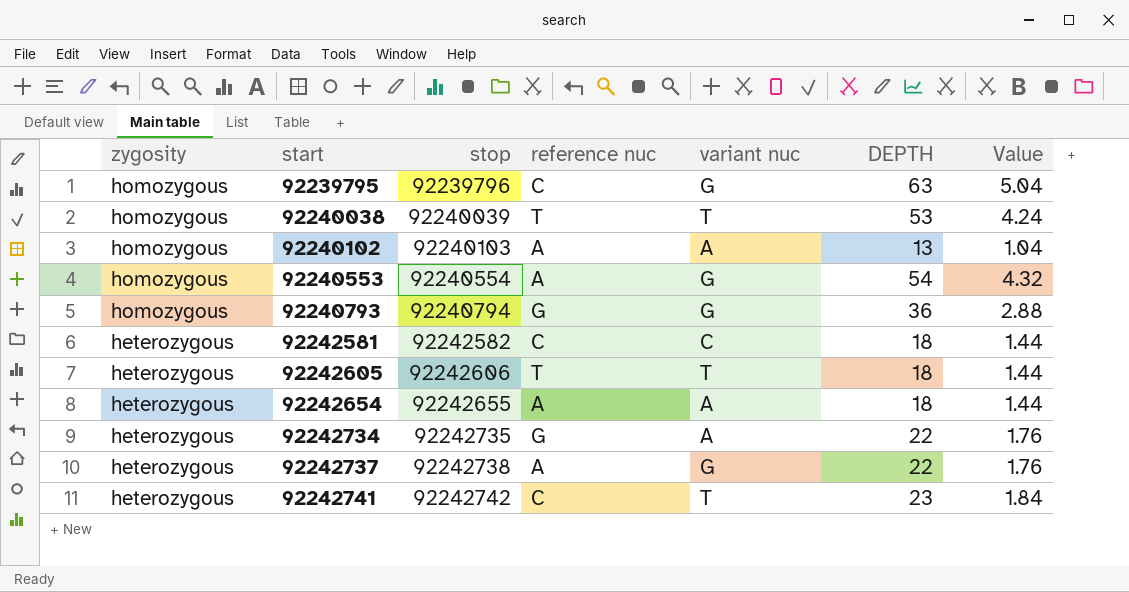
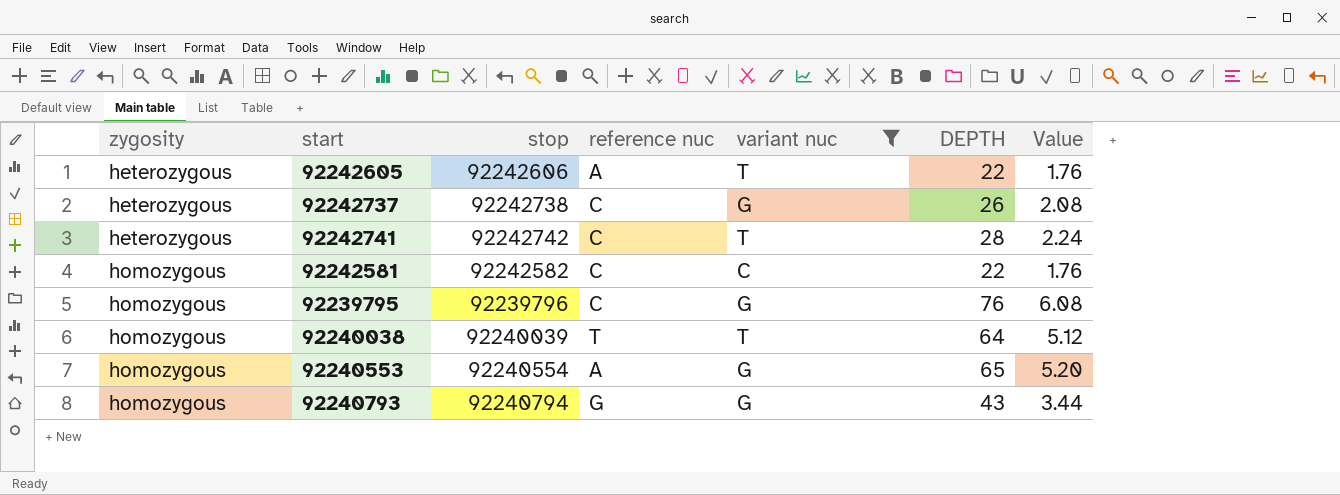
filter: none -> variant nuc != A
row order: zygosity descending -> zygosity ascending
92242605 | reference nuc: T -> A
92242605 | DEPTH: 18 -> 22
92242605 | Value: 1.44 -> 1.76
92242737 | reference nuc: A -> C
92242737 | DEPTH: 22 -> 26
92242737 | Value: 1.76 -> 2.08
92242741 | DEPTH: 23 -> 28
92242741 | Value: 1.84 -> 2.24
92242581 | zygosity: heterozygous -> homozygous
92242581 | DEPTH: 18 -> 22
92242581 | Value: 1.44 -> 1.76
92239795 | DEPTH: 63 -> 76
92239795 | Value: 5.04 -> 6.08
92240038 | DEPTH: 53 -> 64
92240038 | Value: 4.24 -> 5.12
92240553 | DEPTH: 54 -> 65
92240553 | Value: 4.32 -> 5.20
92240793 | DEPTH: 36 -> 43
92240793 | Value: 2.88 -> 3.44

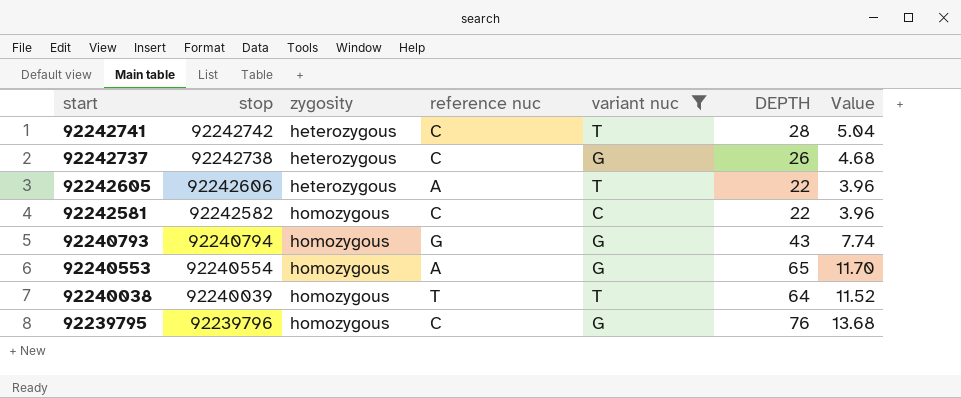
row order: zygosity ascending -> start descending
column zygosity | position: 1 -> 3
column Value | formula: [DEPTH] * 0.08 -> [DEPTH] * 0.18

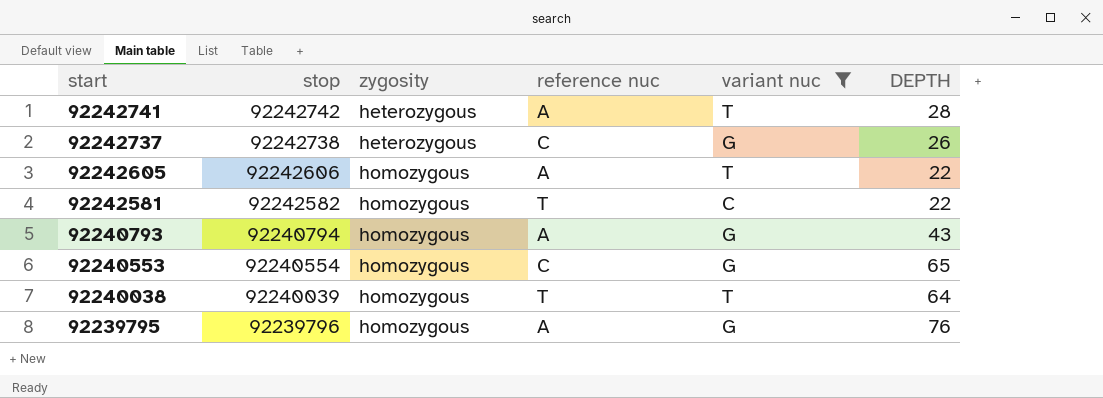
column Value | formula: [DEPTH] * 0.18 -> none
92242741 | reference nuc: C -> A
92242605 | zygosity: heterozygous -> homozygous
92242581 | reference nuc: C -> T
92240793 | reference nuc: G -> A
92240553 | reference nuc: A -> C
92239795 | reference nuc: C -> A

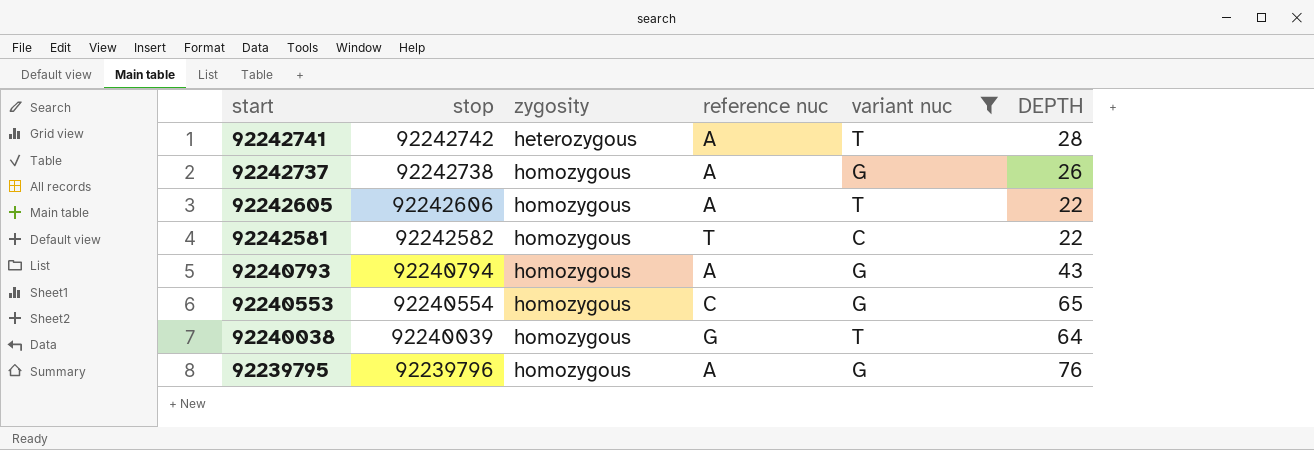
92242737 | zygosity: heterozygous -> homozygous
92242737 | reference nuc: C -> A
92240038 | reference nuc: T -> G

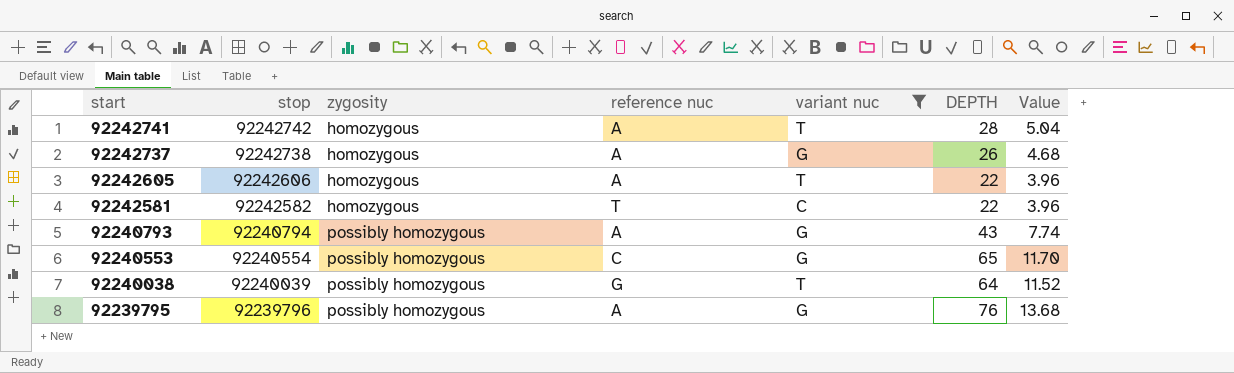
column Value | formula: none -> [DEPTH] * 0.18
92242741 | zygosity: heterozygous -> homozygous
92240793 | zygosity: homozygous -> possibly homozygous
92240553 | zygosity: homozygous -> possibly homozygous
92240038 | zygosity: homozygous -> possibly homozygous
92239795 | zygosity: homozygous -> possibly homozygous

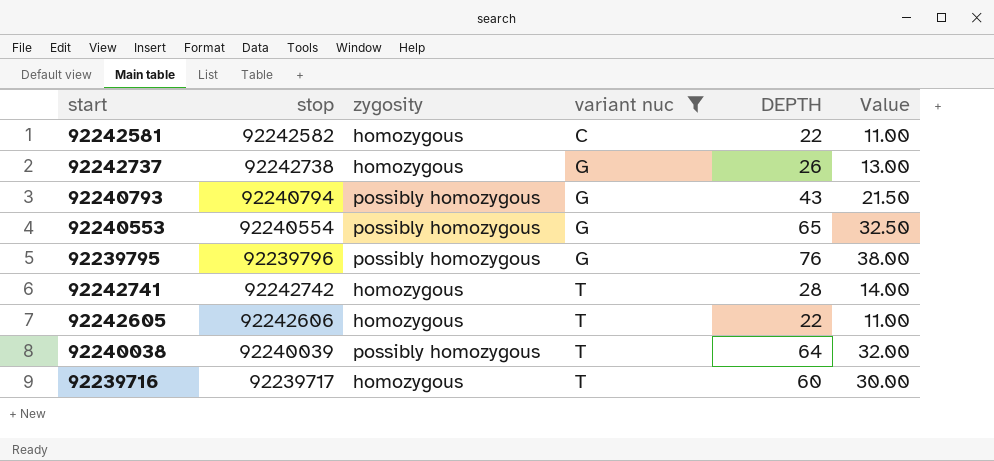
row order: start descending -> variant nuc ascending
column reference nuc | position: 4 -> none
column Value | formula: [DEPTH] * 0.18 -> [DEPTH] * 0.5
row 92239716: none -> 92239717 | homozygous | T | 60 | 30.00

